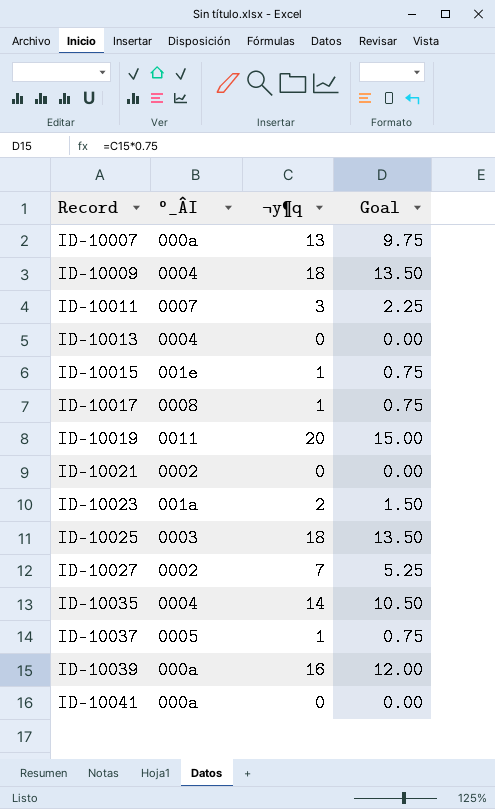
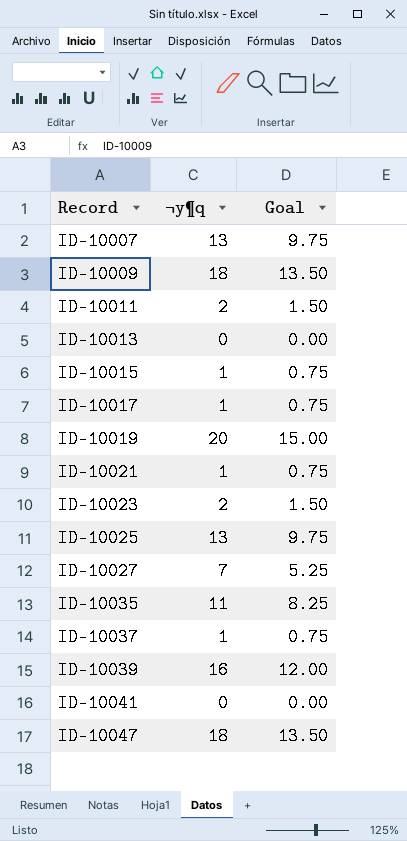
column °_ÂI | position: 2 -> none
ID-10011 | ¬y¶q: 3 -> 2
ID-10011 | Goal: 2.25 -> 1.50
ID-10021 | ¬y¶q: 0 -> 1
ID-10021 | Goal: 0.00 -> 0.75
ID-10025 | ¬y¶q: 18 -> 13
ID-10025 | Goal: 13.50 -> 9.75
ID-10035 | ¬y¶q: 14 -> 11
ID-10035 | Goal: 10.50 -> 8.25
row ID-10047: none -> 18 | 13.50

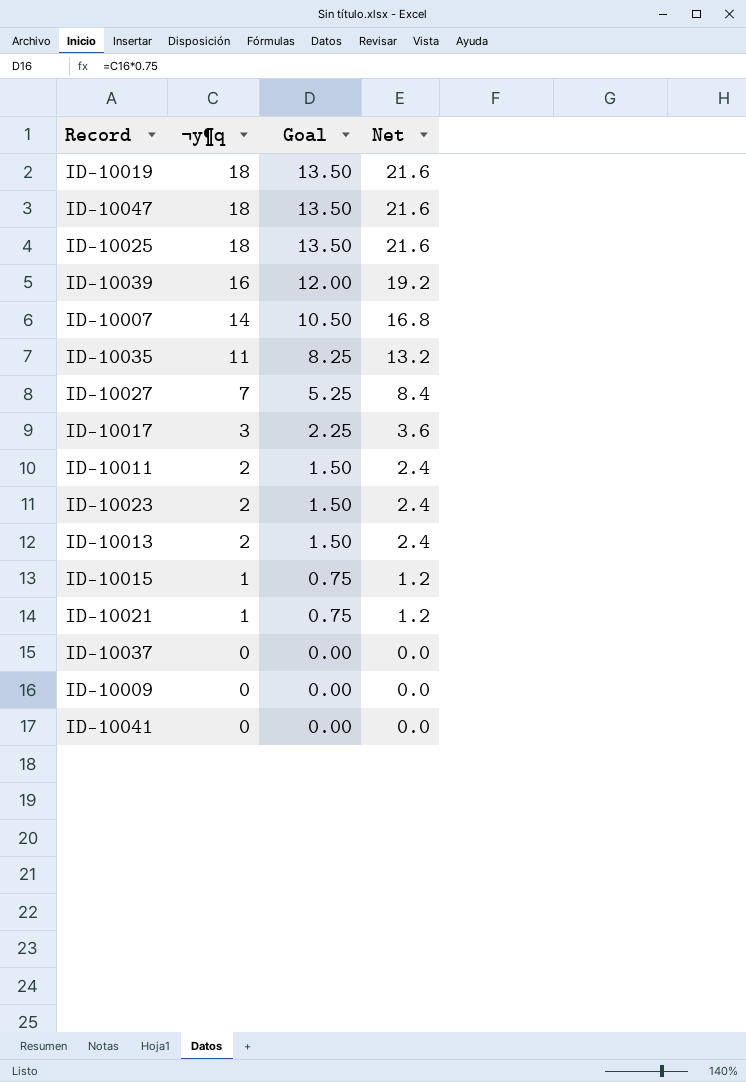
row order: Record ascending -> ¬y¶q descending
column Net | formula: none -> [¬y¶q] * 1.2
ID-10019 | ¬y¶q: 20 -> 18
ID-10019 | Goal: 15.00 -> 13.50
ID-10025 | ¬y¶q: 13 -> 18
ID-10025 | Goal: 9.75 -> 13.50
ID-10007 | ¬y¶q: 13 -> 14
ID-10007 | Goal: 9.75 -> 10.50
ID-10017 | ¬y¶q: 1 -> 3
ID-10017 | Goal: 0.75 -> 2.25
ID-10013 | ¬y¶q: 0 -> 2
ID-10013 | Goal: 0.00 -> 1.50
ID-10037 | ¬y¶q: 1 -> 0
ID-10037 | Goal: 0.75 -> 0.00
ID-10009 | ¬y¶q: 18 -> 0
ID-10009 | Goal: 13.50 -> 0.00

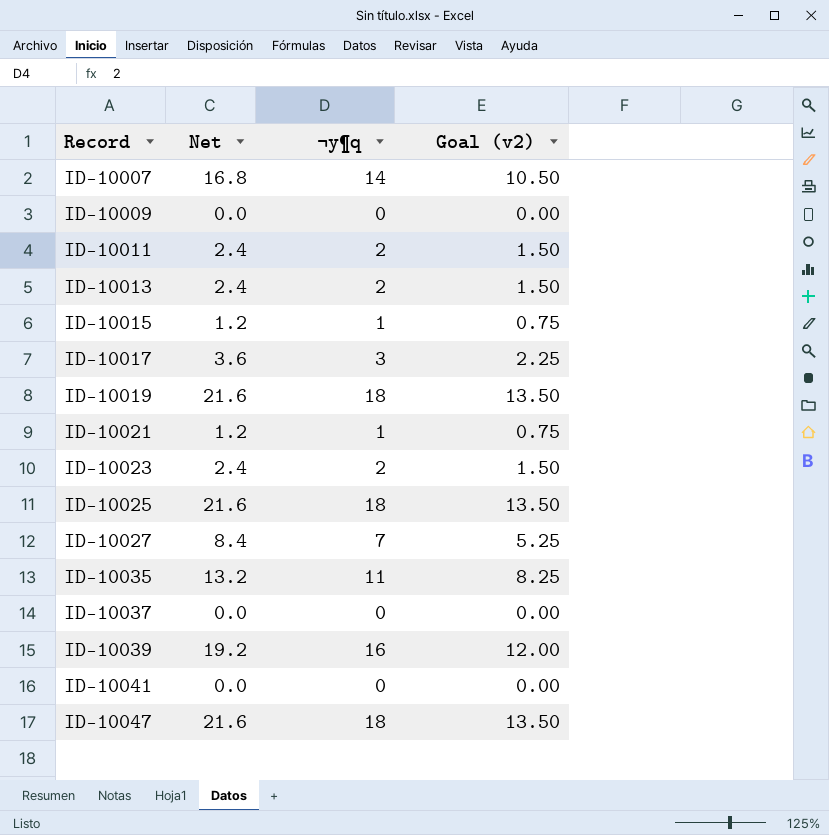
row order: ¬y¶q descending -> Record ascending
column Net | position: 4 -> 2
column name: Goal -> Goal (v2)

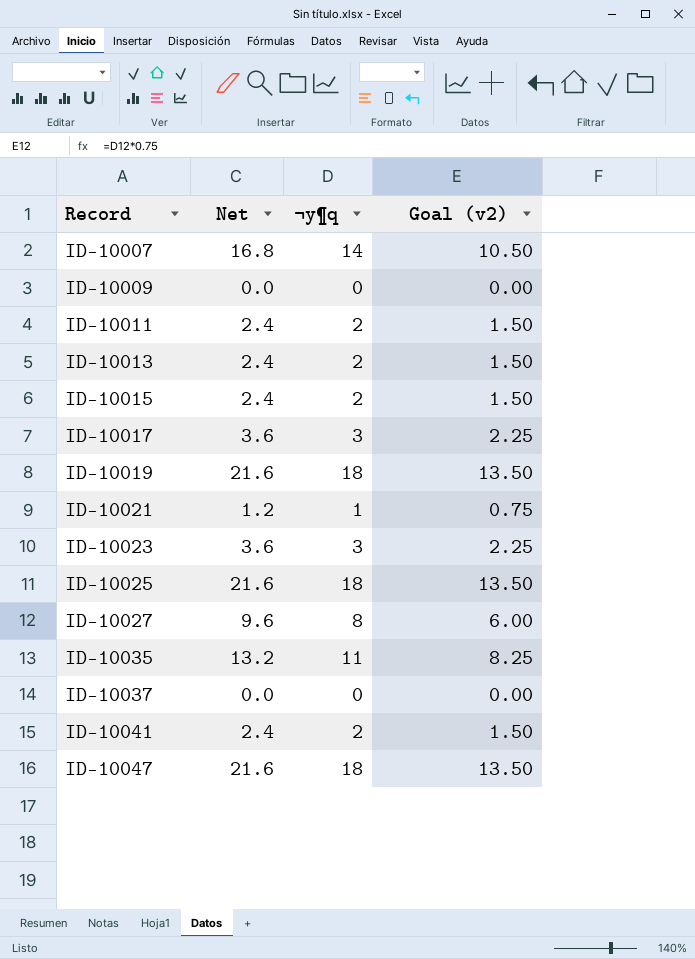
row ID-10039: 19.2 | 16 | 12.00 -> none
ID-10015 | Net: 1.2 -> 2.4
ID-10015 | ¬y¶q: 1 -> 2
ID-10015 | Goal (v2): 0.75 -> 1.50
ID-10023 | Net: 2.4 -> 3.6
ID-10023 | ¬y¶q: 2 -> 3
ID-10023 | Goal (v2): 1.50 -> 2.25
ID-10027 | Net: 8.4 -> 9.6
ID-10027 | ¬y¶q: 7 -> 8
ID-10027 | Goal (v2): 5.25 -> 6.00
ID-10041 | Net: 0.0 -> 2.4
ID-10041 | ¬y¶q: 0 -> 2
ID-10041 | Goal (v2): 0.00 -> 1.50

